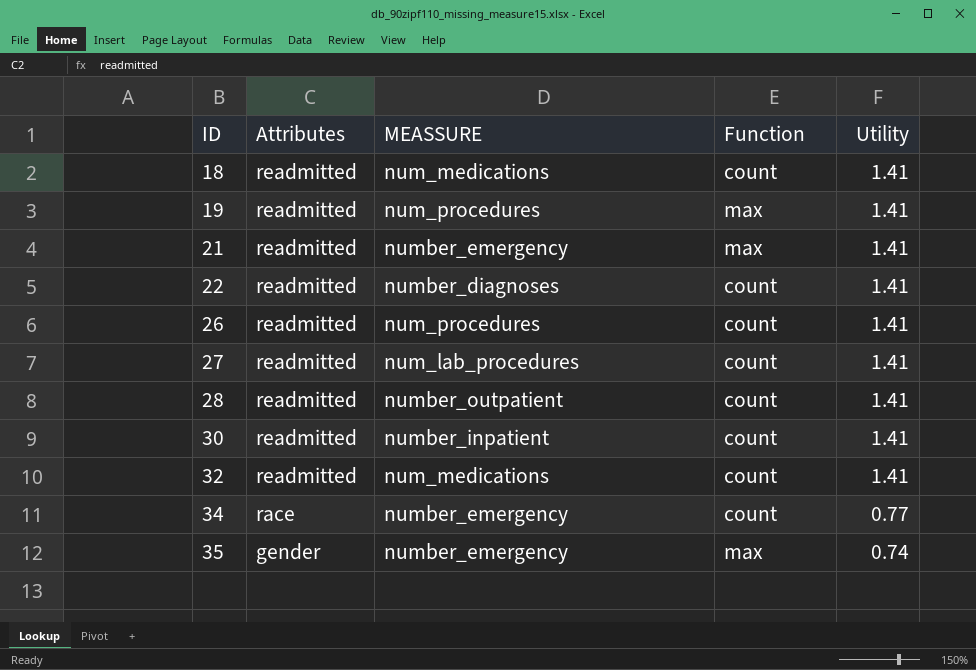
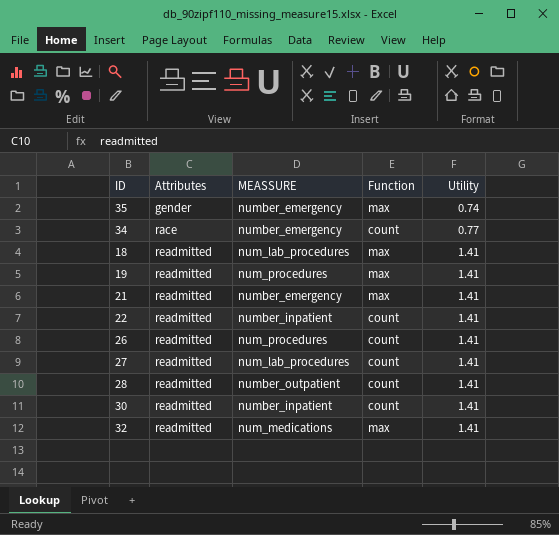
row order: ID ascending -> Attributes ascending
18 | MEASSURE: num_medications -> num_lab_procedures
18 | Function: count -> max
22 | MEASSURE: number_diagnoses -> number_inpatient
32 | Function: count -> max

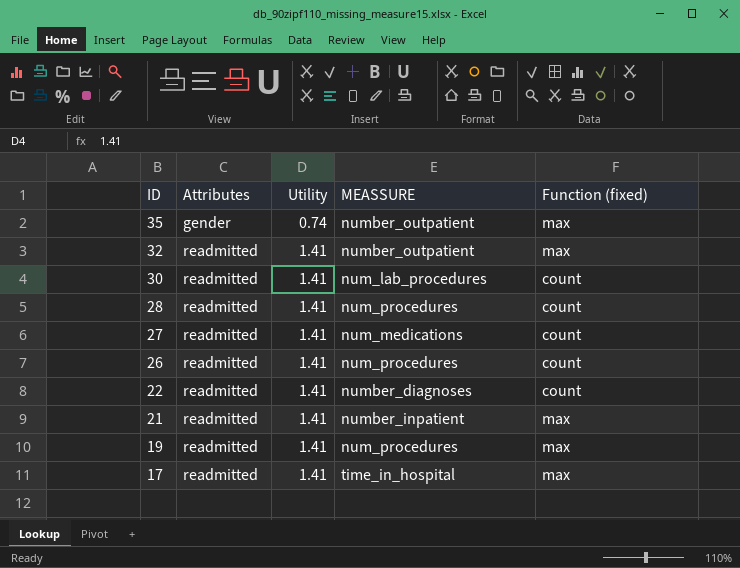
row order: Attributes ascending -> ID descending
column Utility | position: 5 -> 3
column name: Function -> Function (fixed)
row 34: race | number_emergency | count | 0.77 -> none
row 18: readmitted | num_lab_procedures | max | 1.41 -> none
35 | MEASSURE: number_emergency -> number_outpatient
32 | MEASSURE: num_medications -> number_outpatient
30 | MEASSURE: number_inpatient -> num_lab_procedures
28 | MEASSURE: number_outpatient -> num_procedures
27 | MEASSURE: num_lab_procedures -> num_medications
22 | MEASSURE: number_inpatient -> number_diagnoses
21 | MEASSURE: number_emergency -> number_inpatient
row 17: none -> readmitted | 1.41 | time_in_hospital | max

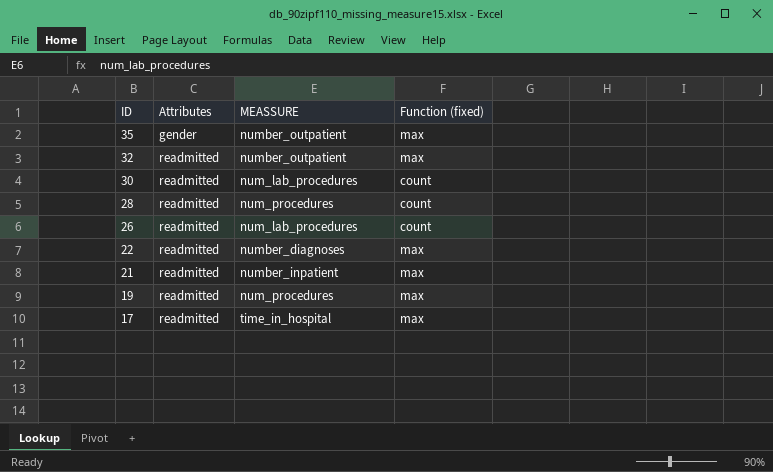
column Utility | position: 3 -> none
row 27: readmitted | 1.41 | num_medications | count -> none
26 | MEASSURE: num_procedures -> num_lab_procedures
22 | Function (fixed): count -> max

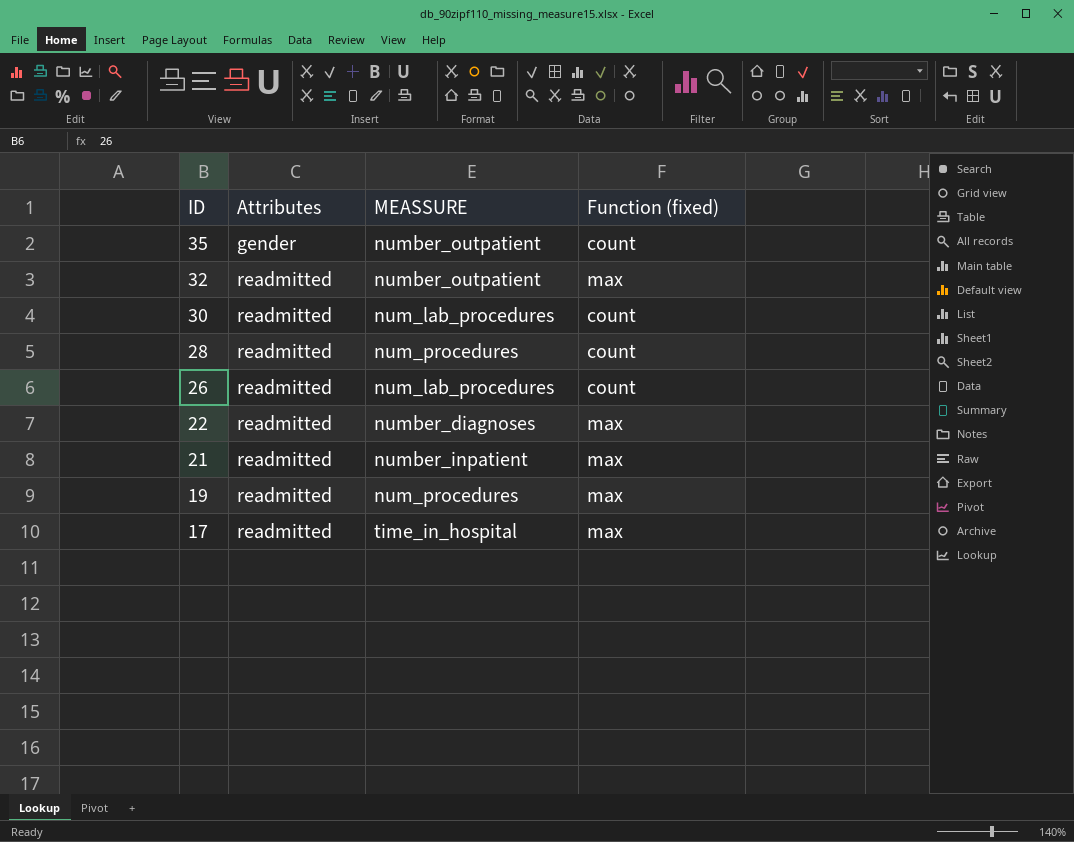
35 | Function (fixed): max -> count

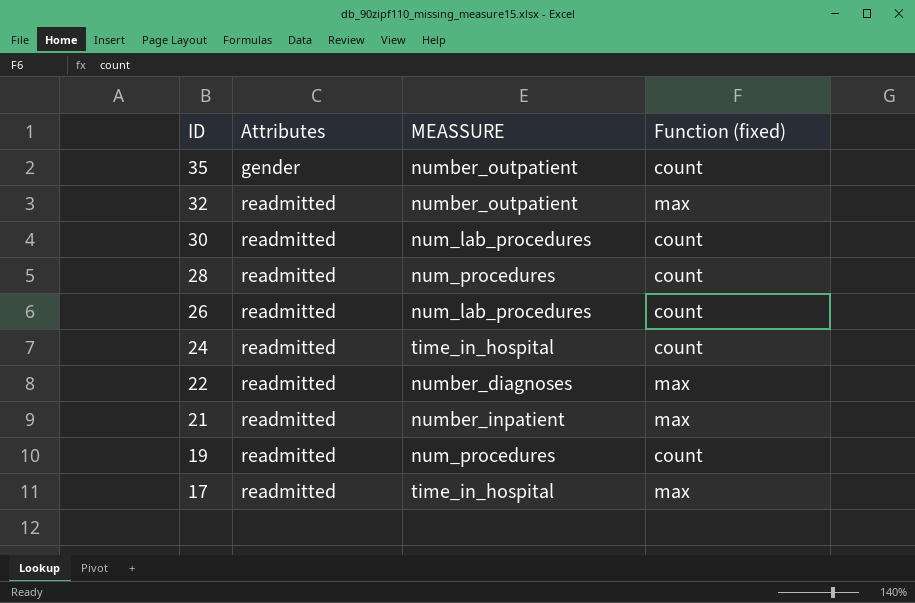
row 24: none -> readmitted | time_in_hospital | count
19 | Function (fixed): max -> count

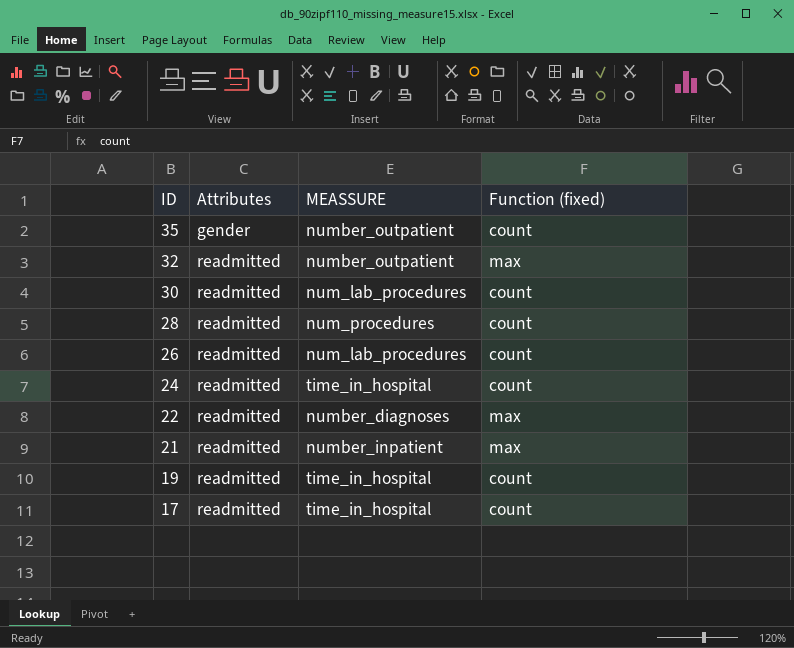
19 | MEASSURE: num_procedures -> time_in_hospital
17 | Function (fixed): max -> count

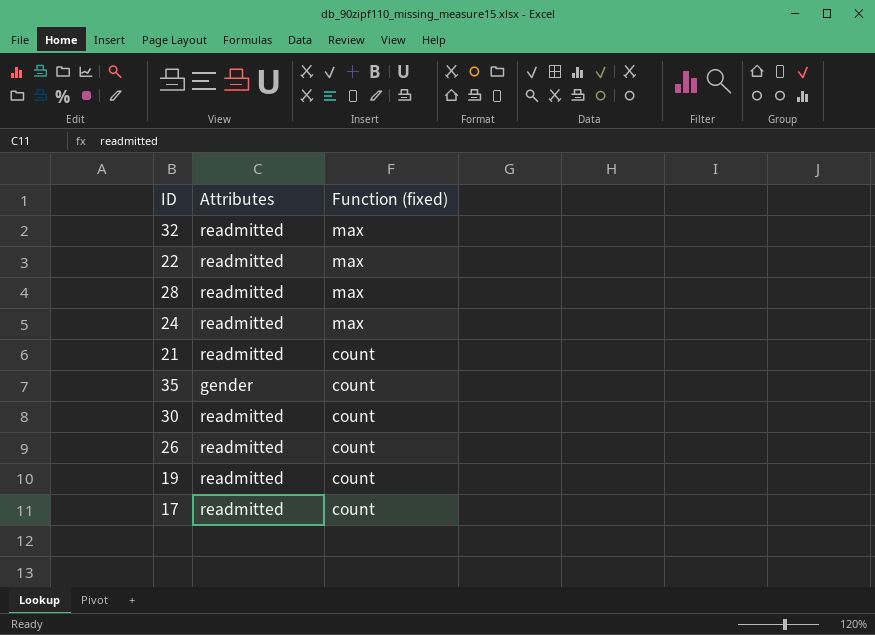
row order: ID descending -> Function (fixed) descending
column MEASSURE | position: 3 -> none
28 | Function (fixed): count -> max
24 | Function (fixed): count -> max
21 | Function (fixed): max -> count

